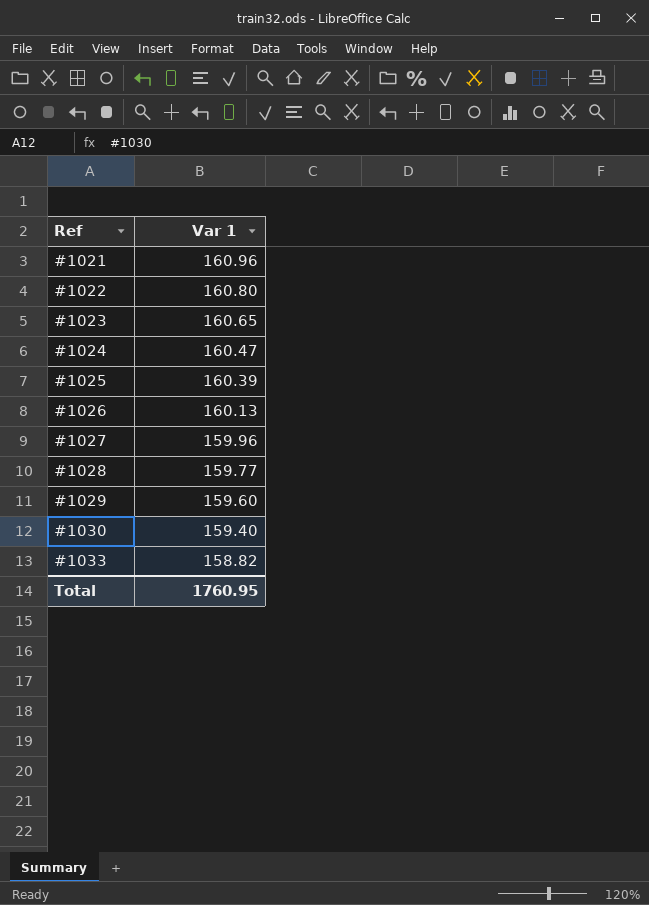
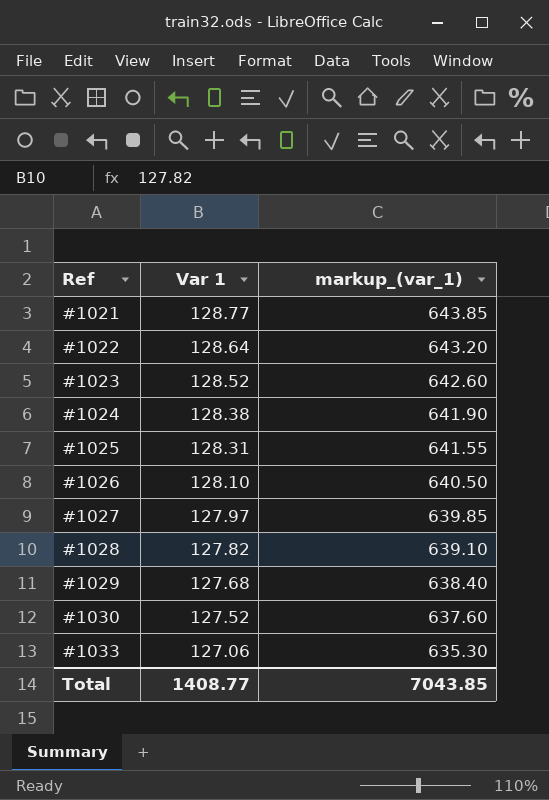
column markup_(var_1) | formula: none -> [Var 1] * 5
#1021 | Var 1: 160.96 -> 128.77
#1022 | Var 1: 160.80 -> 128.64
#1023 | Var 1: 160.65 -> 128.52
#1024 | Var 1: 160.47 -> 128.38
#1025 | Var 1: 160.39 -> 128.31
#1026 | Var 1: 160.13 -> 128.10
#1027 | Var 1: 159.96 -> 127.97
#1028 | Var 1: 159.77 -> 127.82
#1029 | Var 1: 159.60 -> 127.68
#1030 | Var 1: 159.40 -> 127.52
#1033 | Var 1: 158.82 -> 127.06
Total | Var 1: 1760.95 -> 1408.77

